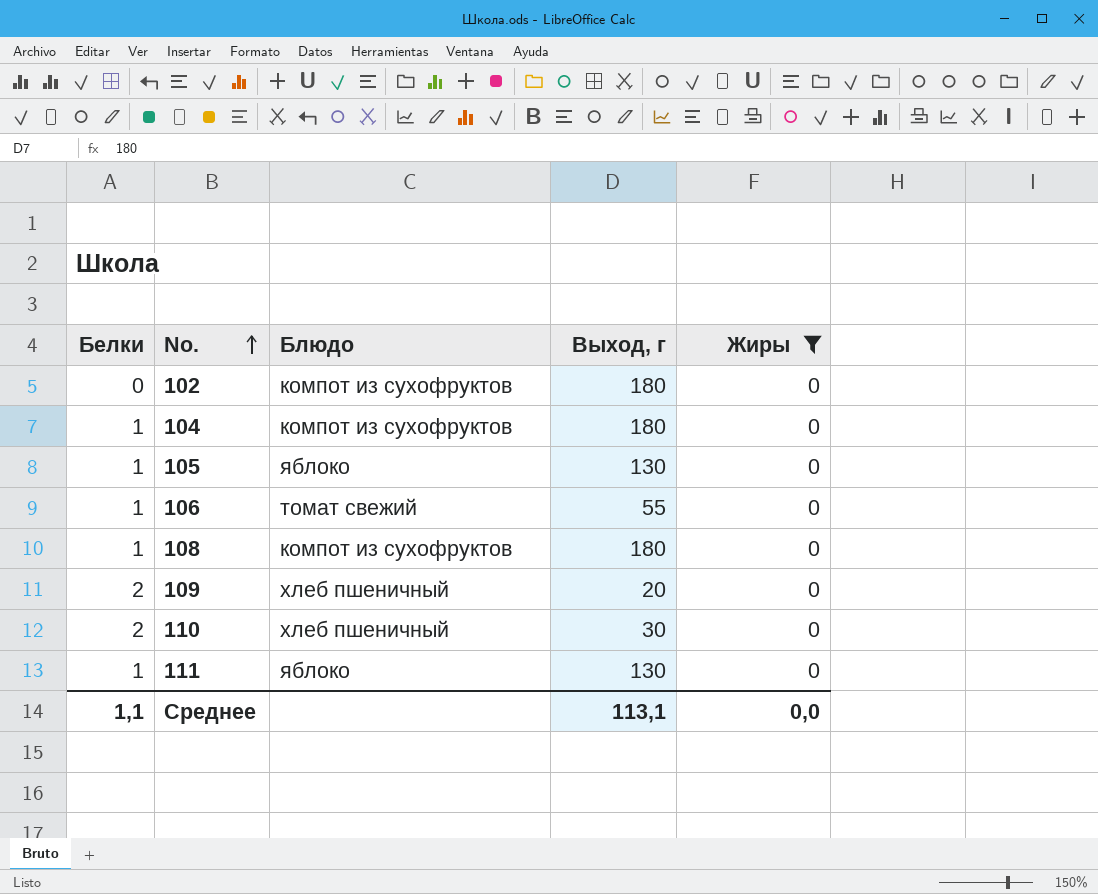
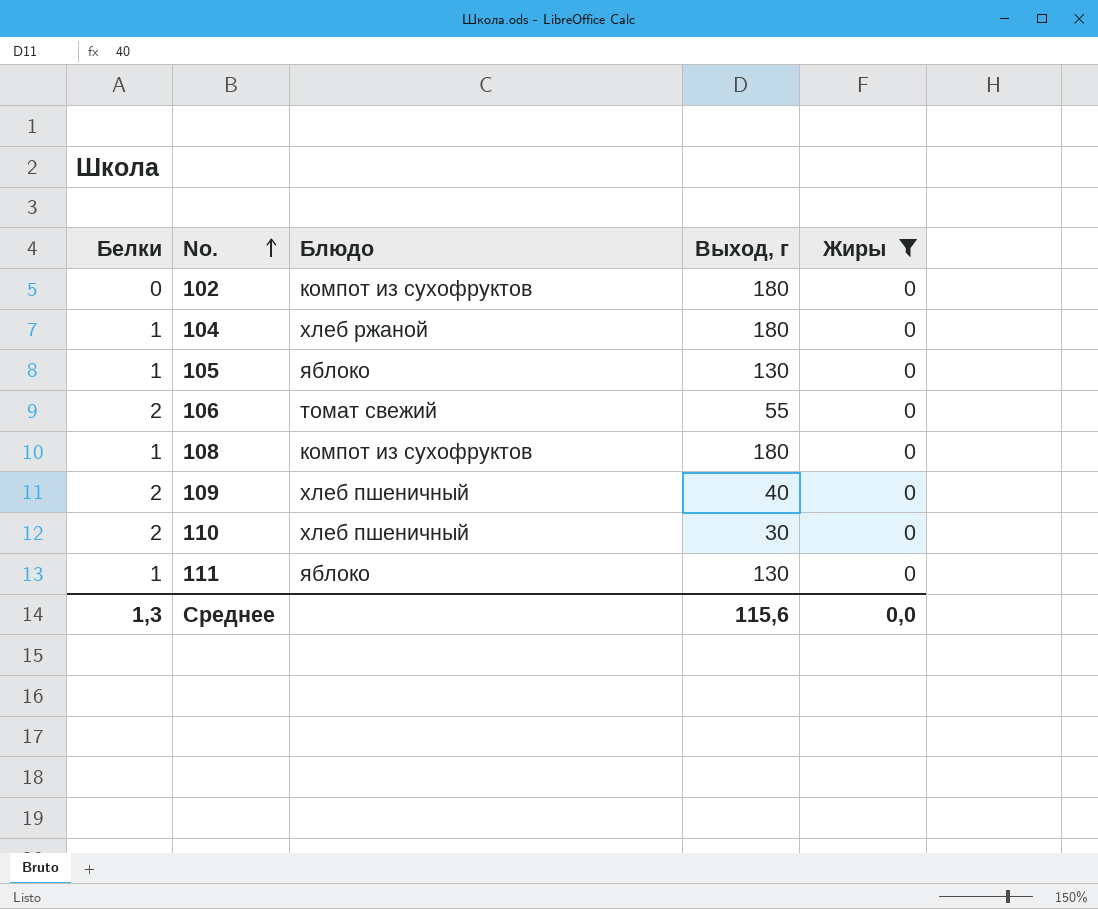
104 | Блюдо: компот из сухофруктов -> хлеб ржаной
106 | Белки: 1 -> 2
109 | Выход, г: 20 -> 40
Среднее | Белки: 1,1 -> 1,3
Среднее | Выход, г: 113,1 -> 115,6

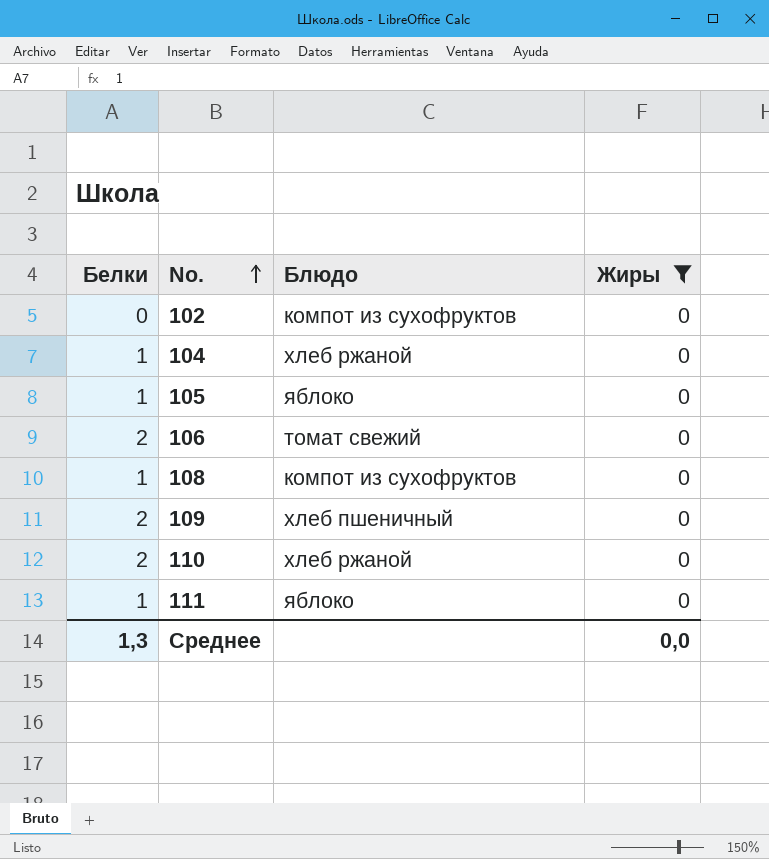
column Выход, г | position: 4 -> none
110 | Блюдо: хлеб пшеничный -> хлеб ржаной

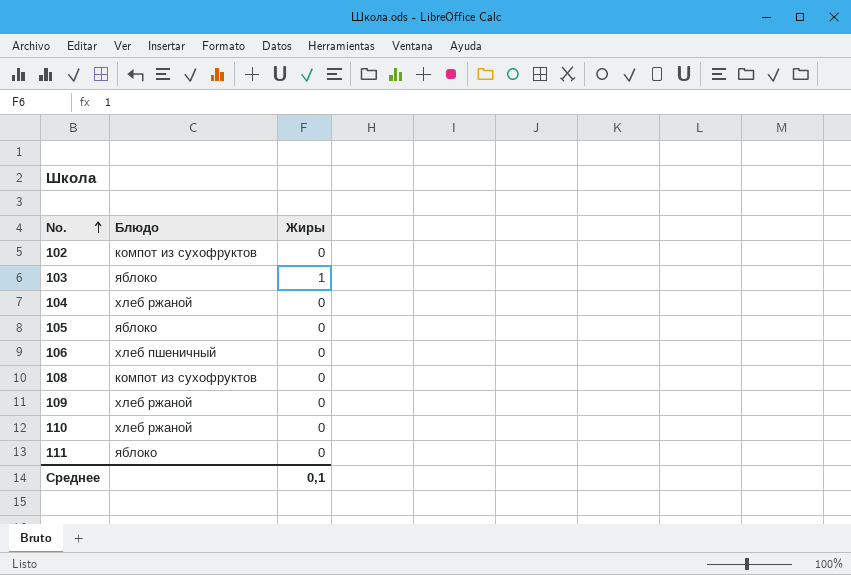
filter: Жиры = 0 -> none
column Белки | position: 1 -> none
106 | Блюдо: томат свежий -> хлеб пшеничный
109 | Блюдо: хлеб пшеничный -> хлеб ржаной
Среднее | Жиры: 0,0 -> 0,1

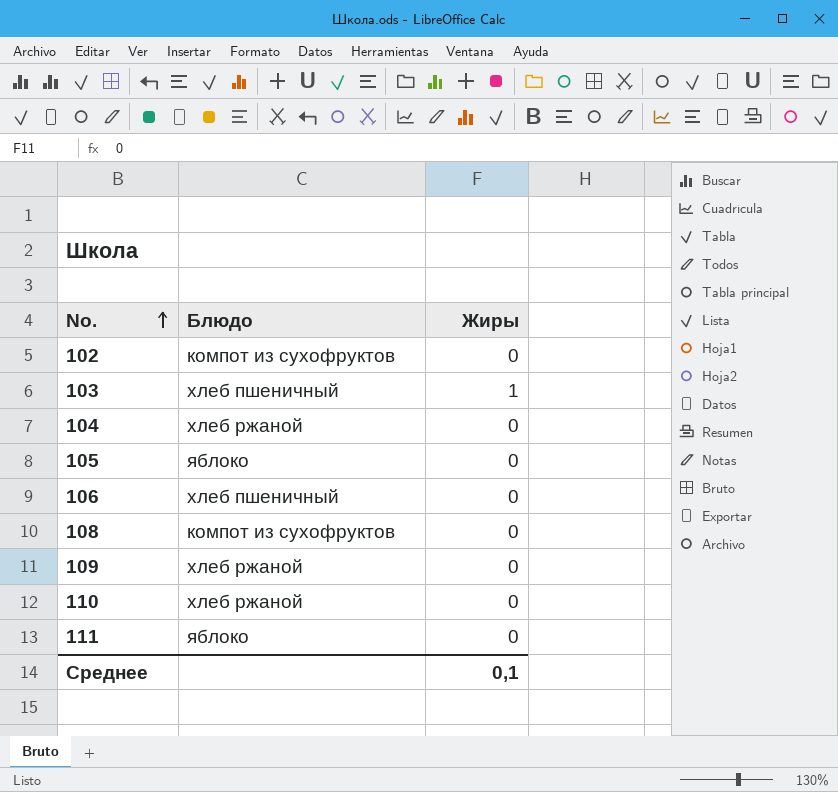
103 | Блюдо: яблоко -> хлеб пшеничный

